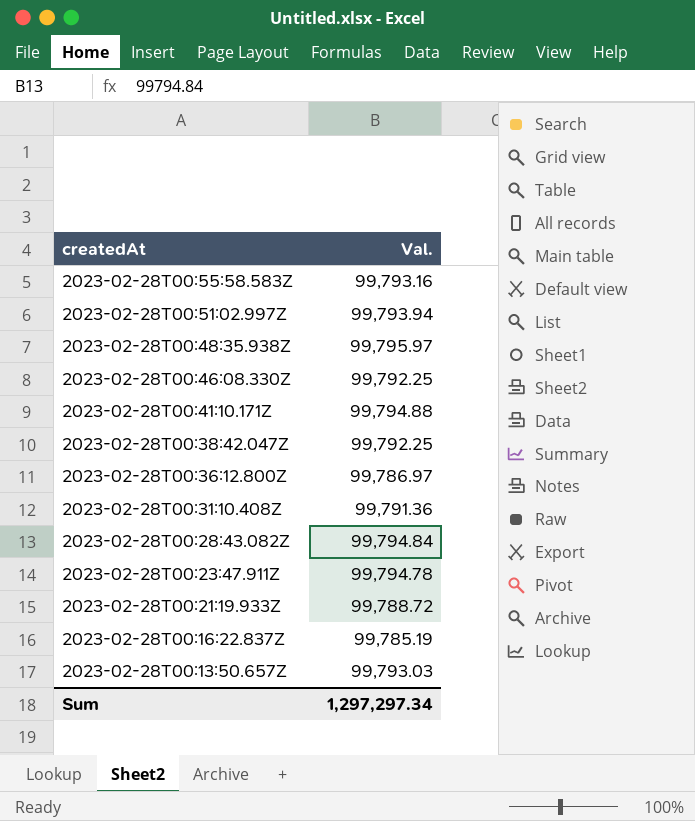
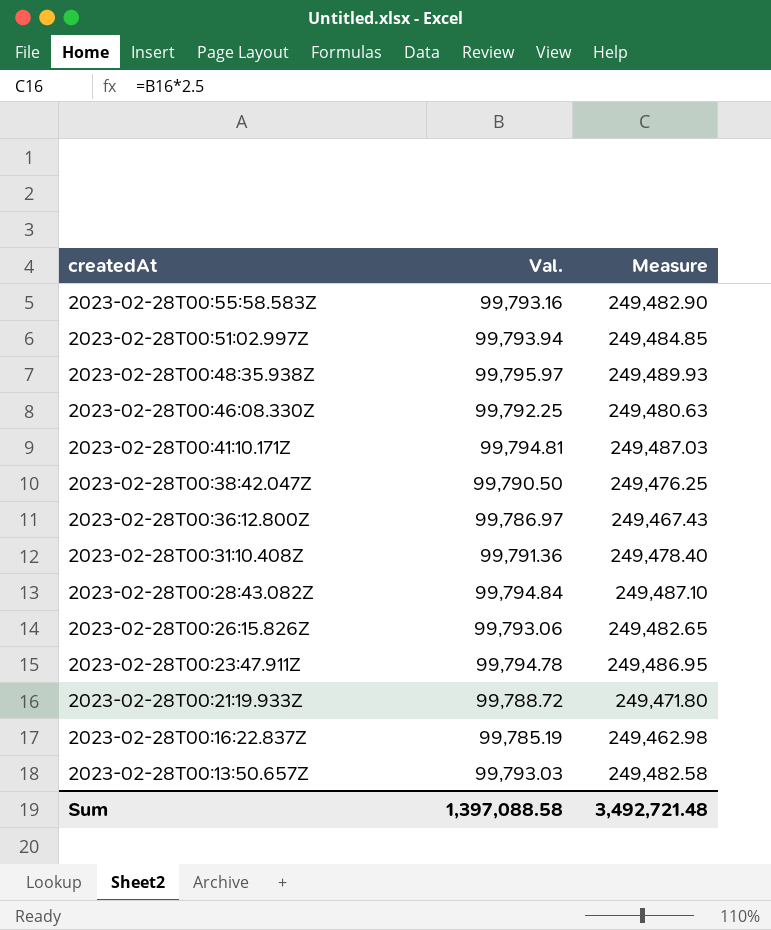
column Measure | formula: none -> [Val.] * 2.5
2023-02-28T00:41:10.171Z | Val.: 99,794.88 -> 99,794.81
2023-02-28T00:38:42.047Z | Val.: 99,792.25 -> 99,790.50
row 2023-02-28T00:26:15.826Z: none -> 99,793.06 | 249,482.65
Sum | Val.: 1,297,297.34 -> 1,397,088.58

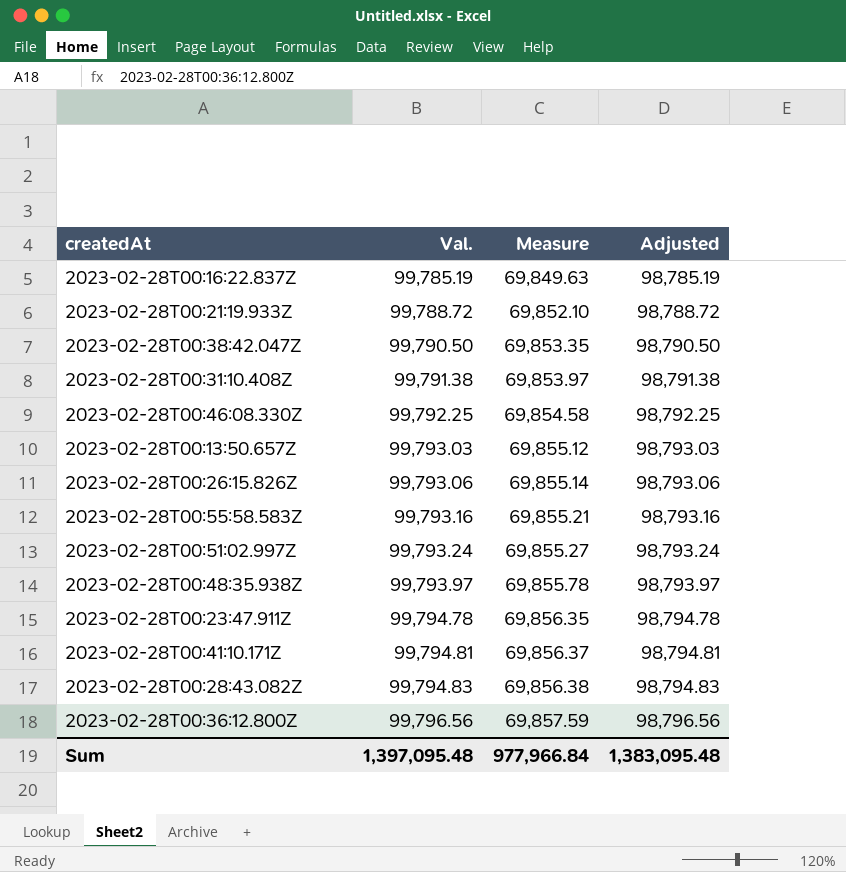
row order: createdAt descending -> Val. ascending
column Measure | formula: [Val.] * 2.5 -> [Val.] * 0.7
column Adjusted | formula: none -> [Val.] - 1000
2023-02-28T00:31:10.408Z | Val.: 99,791.36 -> 99,791.38
2023-02-28T00:51:02.997Z | Val.: 99,793.94 -> 99,793.24
2023-02-28T00:48:35.938Z | Val.: 99,795.97 -> 99,793.97
2023-02-28T00:28:43.082Z | Val.: 99,794.84 -> 99,794.83
2023-02-28T00:36:12.800Z | Val.: 99,786.97 -> 99,796.56
Sum | Val.: 1,397,088.58 -> 1,397,095.48
Sum | Measure: 3,492,721.48 -> 977,966.84

